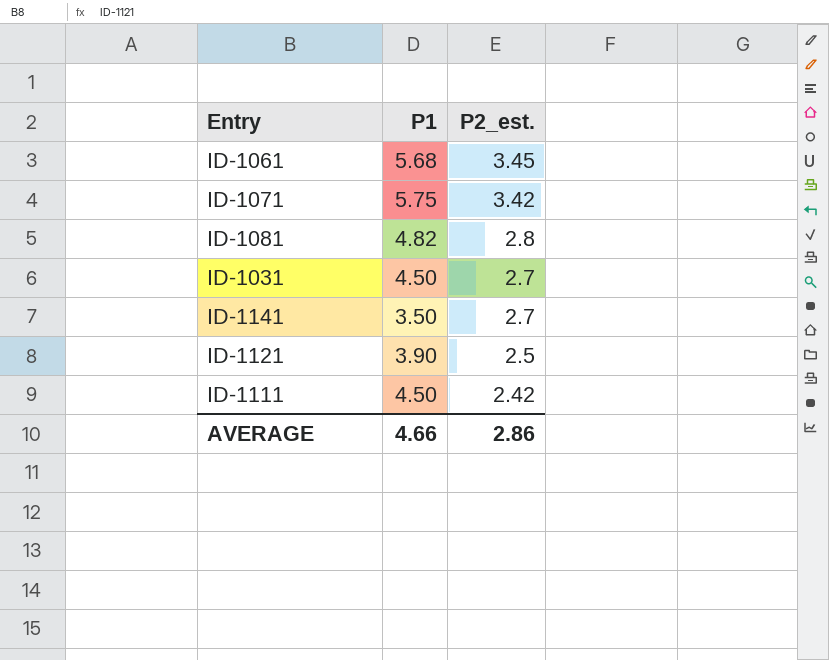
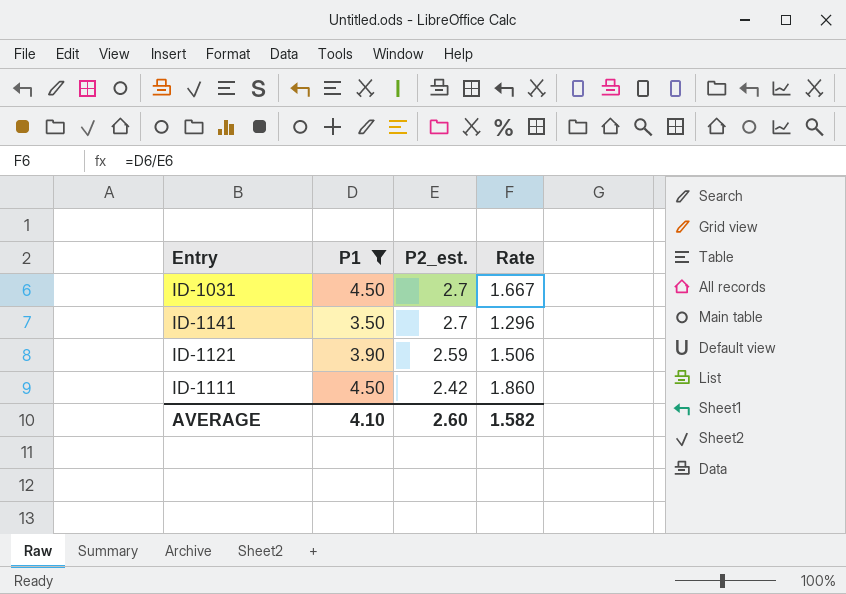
filter: none -> P1 <= 4.50
column Rate | formula: none -> [P1] / [P2_est.]
ID-1121 | P2_est.: 2.5 -> 2.59
AVERAGE | P1: 4.66 -> 4.10
AVERAGE | P2_est.: 2.86 -> 2.60

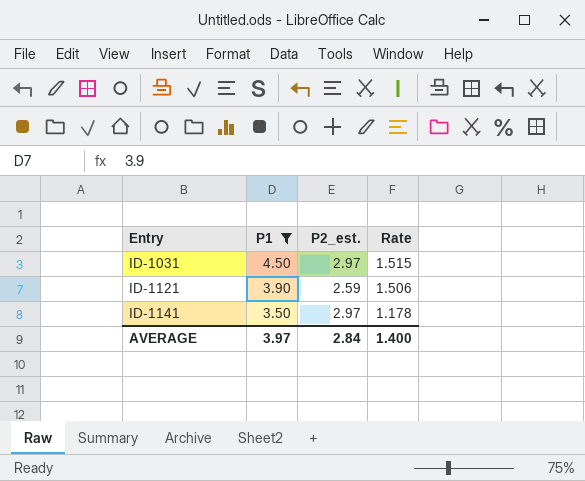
row order: P2_est. descending -> Entry ascending
row ID-1111: 4.50 | 2.42 | 1.860 -> none
ID-1031 | P2_est.: 2.7 -> 2.97
ID-1031 | Rate: 1.667 -> 1.515
ID-1141 | P2_est.: 2.7 -> 2.97
ID-1141 | Rate: 1.296 -> 1.178
AVERAGE | P1: 4.10 -> 3.97
AVERAGE | P2_est.: 2.60 -> 2.84
AVERAGE | Rate: 1.582 -> 1.400

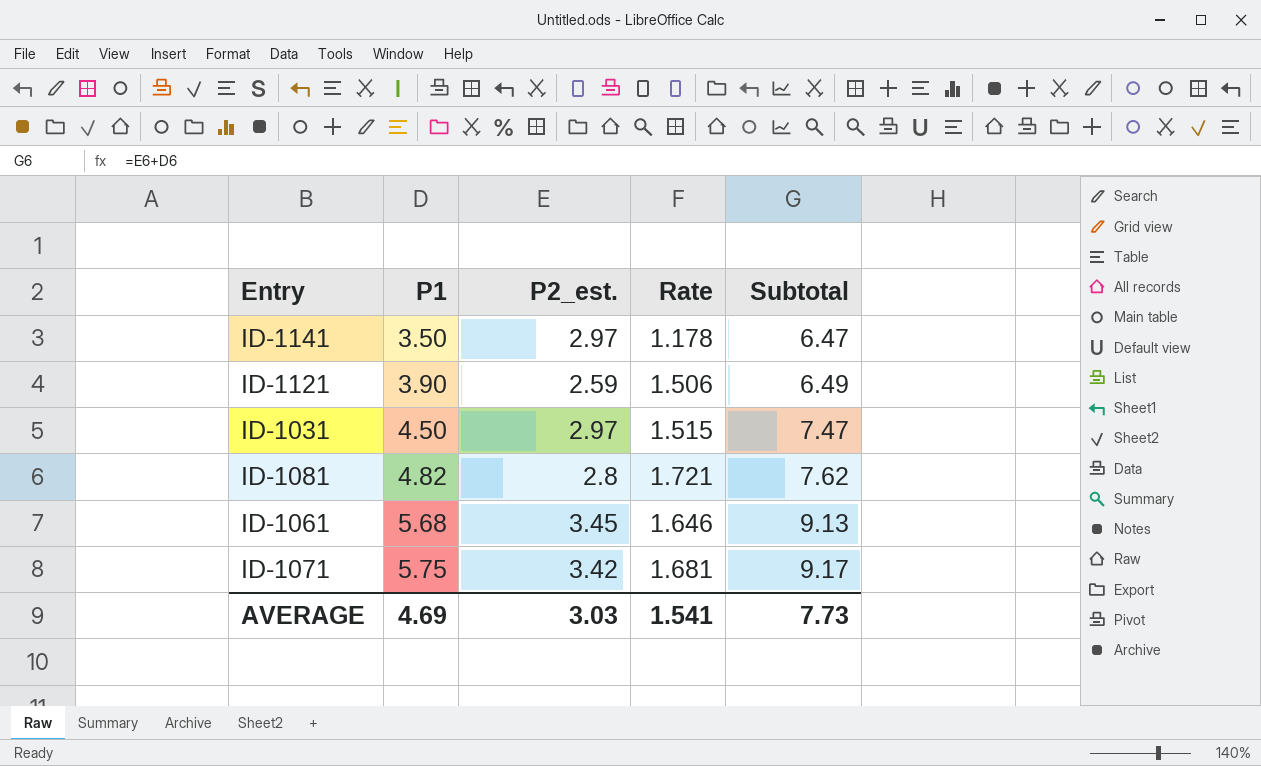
filter: P1 <= 4.50 -> none
row order: Entry ascending -> P1 ascending
column Subtotal | formula: none -> [P1] + [P2_est.]
AVERAGE | P1: 3.97 -> 4.69
AVERAGE | P2_est.: 2.84 -> 3.03
AVERAGE | Rate: 1.400 -> 1.541

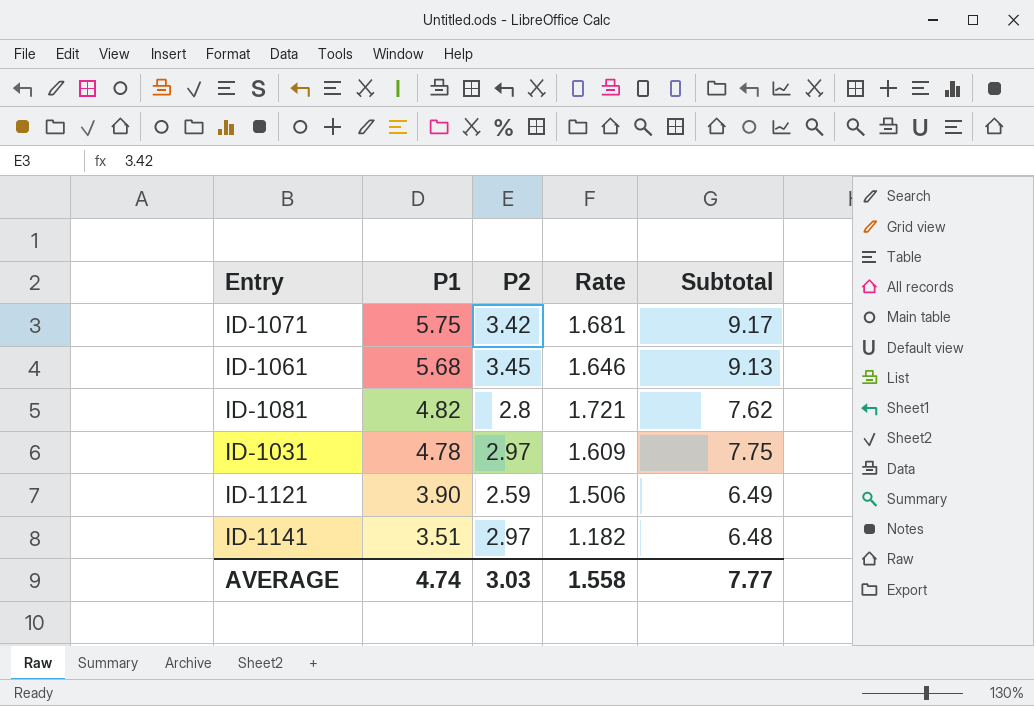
row order: P1 ascending -> P1 descending
column name: P2_est. -> P2
ID-1031 | P1: 4.50 -> 4.78
ID-1031 | Rate: 1.515 -> 1.609
ID-1031 | Subtotal: 7.47 -> 7.75
ID-1141 | P1: 3.50 -> 3.51
ID-1141 | Rate: 1.178 -> 1.182
ID-1141 | Subtotal: 6.47 -> 6.48
AVERAGE | P1: 4.69 -> 4.74
AVERAGE | Rate: 1.541 -> 1.558
AVERAGE | Subtotal: 7.73 -> 7.77

